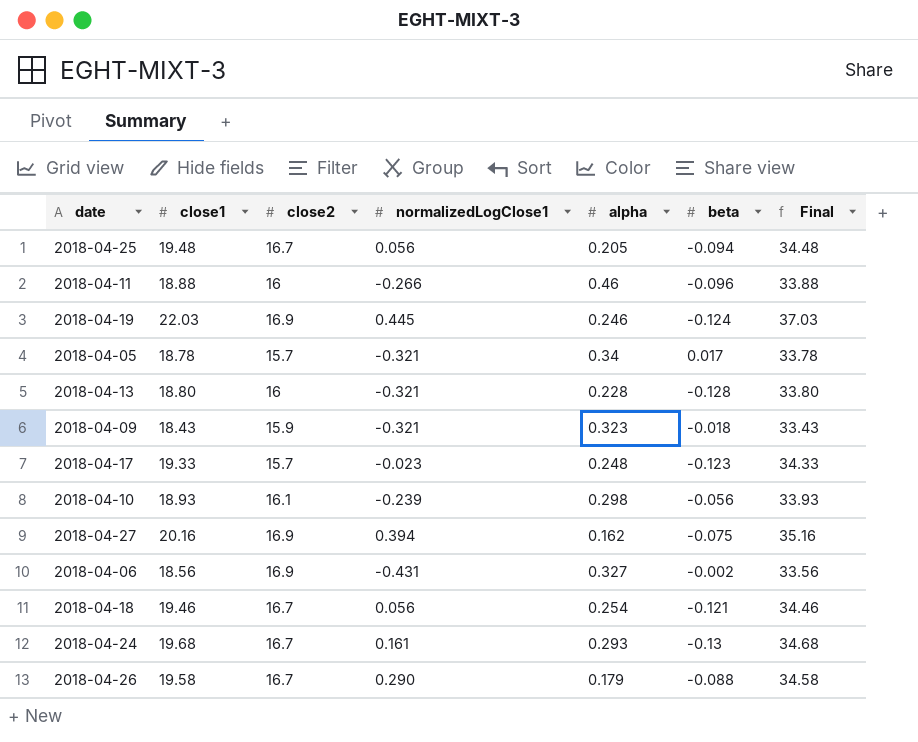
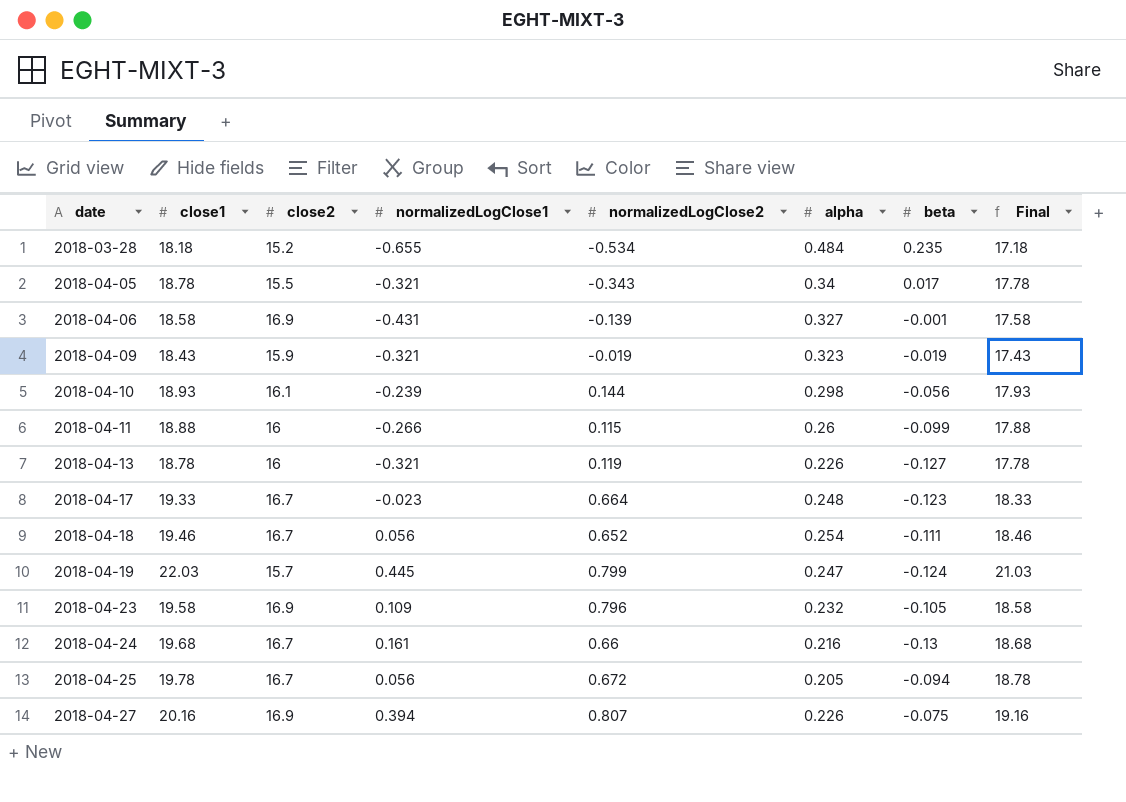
row order: none -> date ascending
column normalizedLogClose2 | position: none -> 5
column Final | formula: [close1] + 15 -> [close1] - 1
row 2018-04-26: 19.58 | 16.7 | 0.290 | 0.179 | -0.088 | 34.58 -> none
row 2018-03-28: none -> 18.18 | 15.2 | -0.655 | -0.534 | 0.484 | 0.235 | 17.18
2018-04-05 | close2: 15.7 -> 15.5
2018-04-06 | close1: 18.56 -> 18.58
2018-04-06 | beta: -0.002 -> -0.001
2018-04-09 | beta: -0.018 -> -0.019
2018-04-11 | alpha: 0.46 -> 0.26
2018-04-11 | beta: -0.096 -> -0.099
2018-04-13 | close1: 18.80 -> 18.78
2018-04-13 | alpha: 0.228 -> 0.226
2018-04-13 | beta: -0.128 -> -0.127
2018-04-17 | close2: 15.7 -> 16.7
2018-04-18 | beta: -0.121 -> -0.111
2018-04-19 | close2: 16.9 -> 15.7
2018-04-19 | alpha: 0.246 -> 0.247
row 2018-04-23: none -> 19.58 | 16.9 | 0.109 | 0.796 | 0.232 | -0.105 | 18.58
2018-04-24 | alpha: 0.293 -> 0.216
2018-04-25 | close1: 19.48 -> 19.78
2018-04-27 | alpha: 0.162 -> 0.226

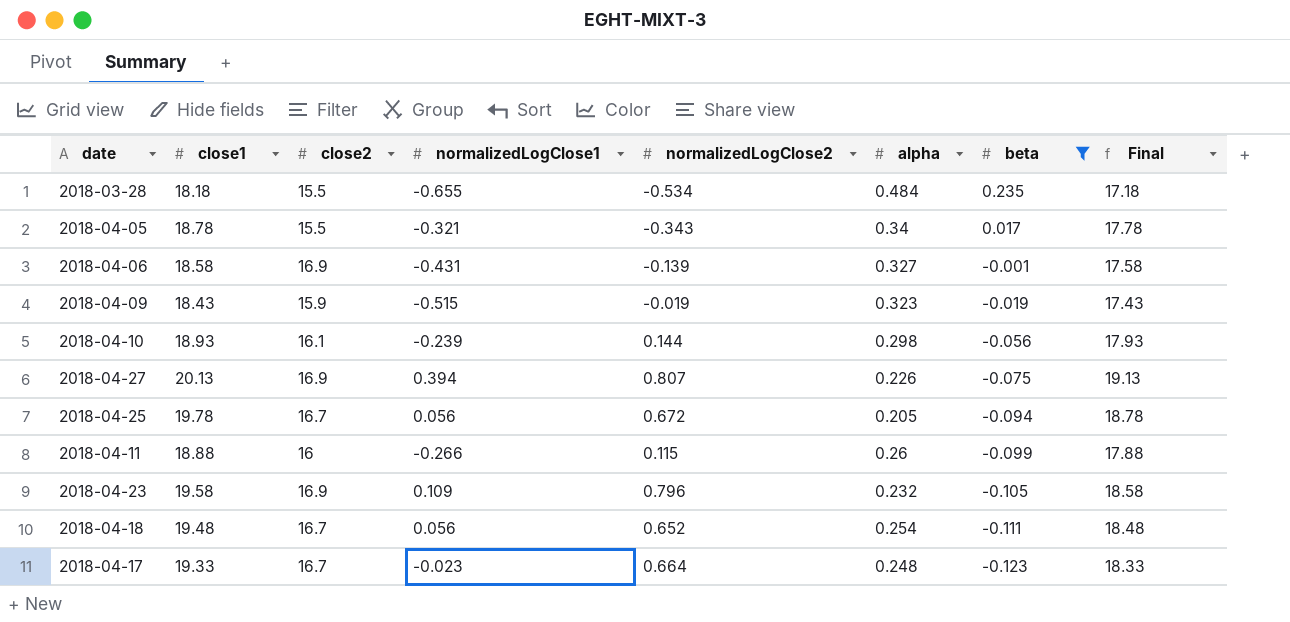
filter: none -> beta >= -0.123
row order: date ascending -> beta descending
2018-03-28 | close2: 15.2 -> 15.5
2018-04-09 | normalizedLogClose1: -0.321 -> -0.515
2018-04-27 | close1: 20.16 -> 20.13
2018-04-27 | Final: 19.16 -> 19.13
2018-04-18 | close1: 19.46 -> 19.48
2018-04-18 | Final: 18.46 -> 18.48

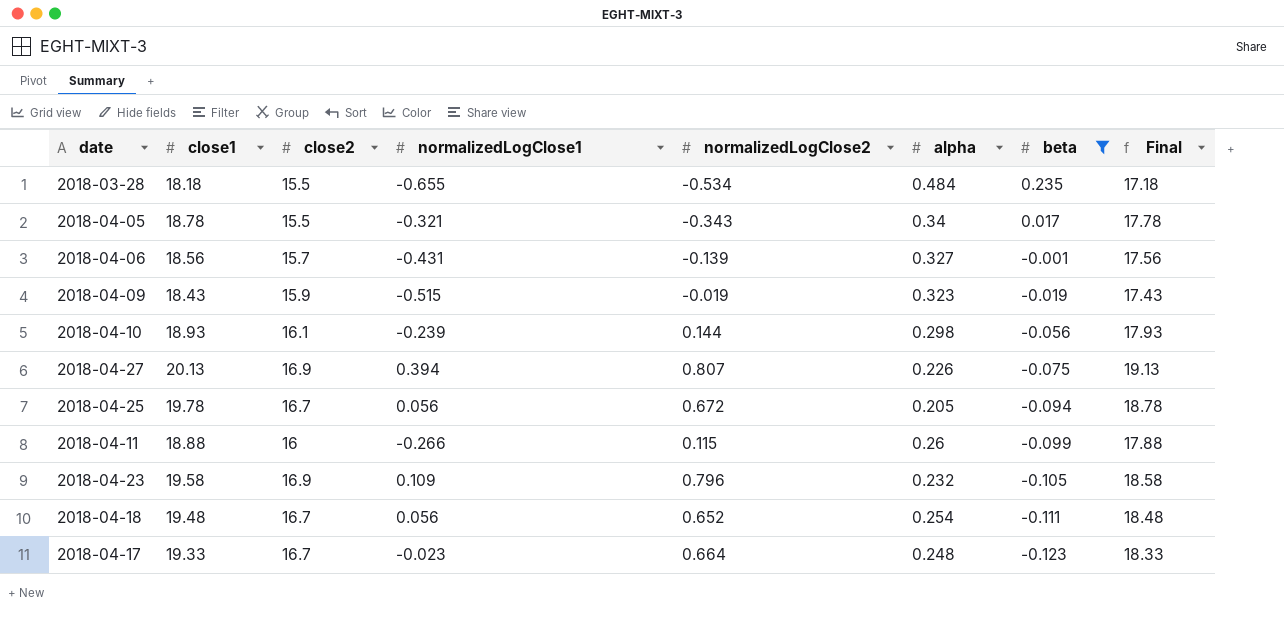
2018-04-06 | close1: 18.58 -> 18.56
2018-04-06 | close2: 16.9 -> 15.7
2018-04-06 | Final: 17.58 -> 17.56

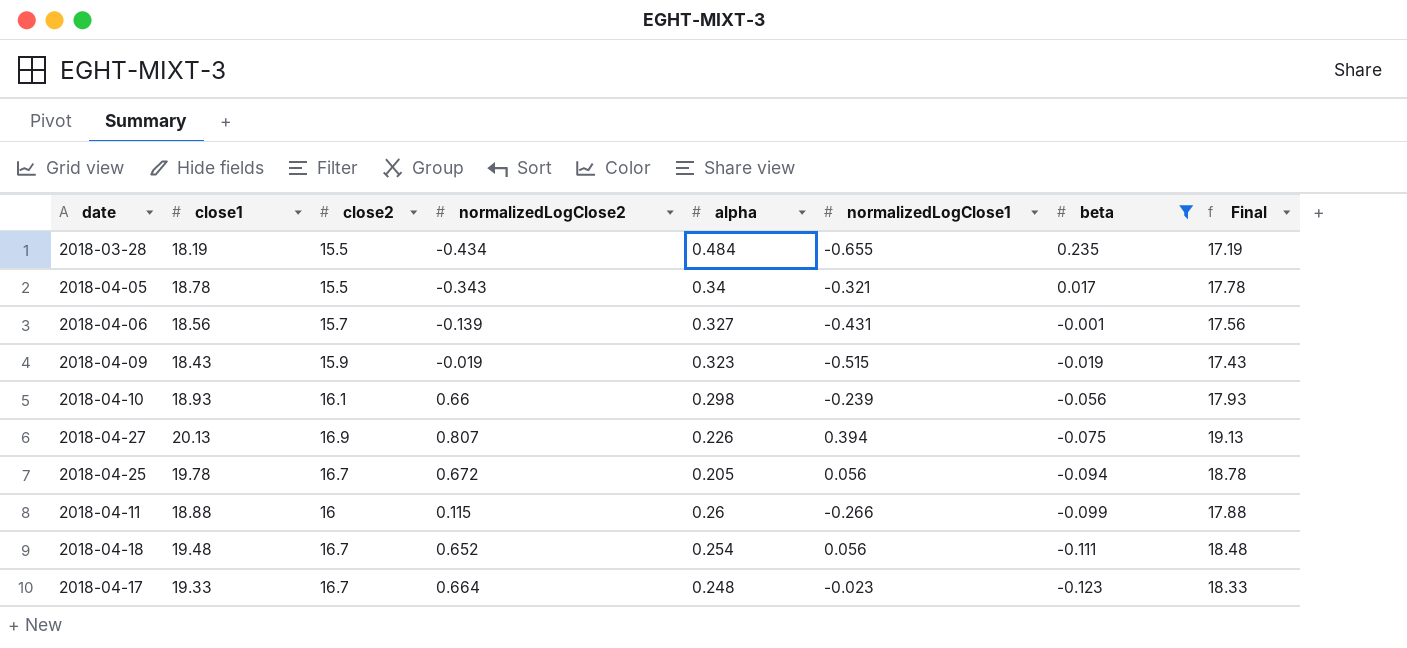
column normalizedLogClose1 | position: 4 -> 6
row 2018-04-23: 19.58 | 16.9 | 0.109 | 0.796 | 0.232 | -0.105 | 18.58 -> none
2018-03-28 | close1: 18.18 -> 18.19
2018-03-28 | normalizedLogClose2: -0.534 -> -0.434
2018-03-28 | Final: 17.18 -> 17.19
2018-04-10 | normalizedLogClose2: 0.144 -> 0.66

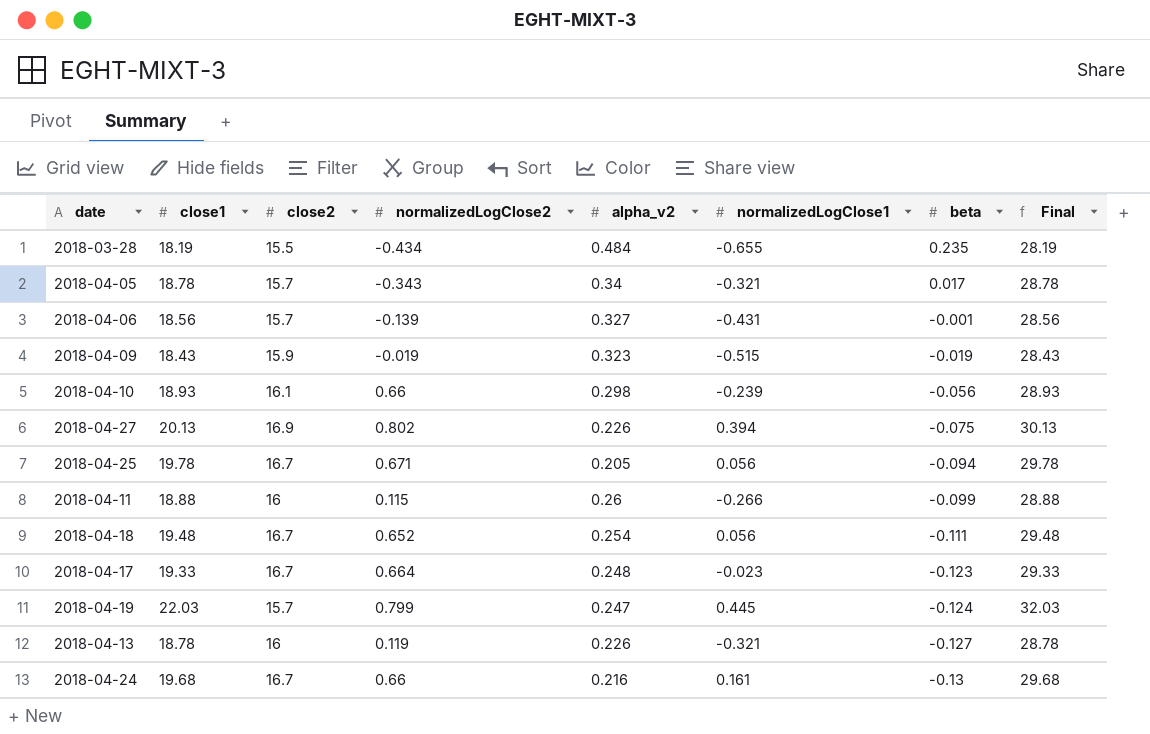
filter: beta >= -0.123 -> none
column name: alpha -> alpha_v2
column Final | formula: [close1] - 1 -> [close1] + 10
2018-04-05 | close2: 15.5 -> 15.7
2018-04-27 | normalizedLogClose2: 0.807 -> 0.802
2018-04-25 | normalizedLogClose2: 0.672 -> 0.671

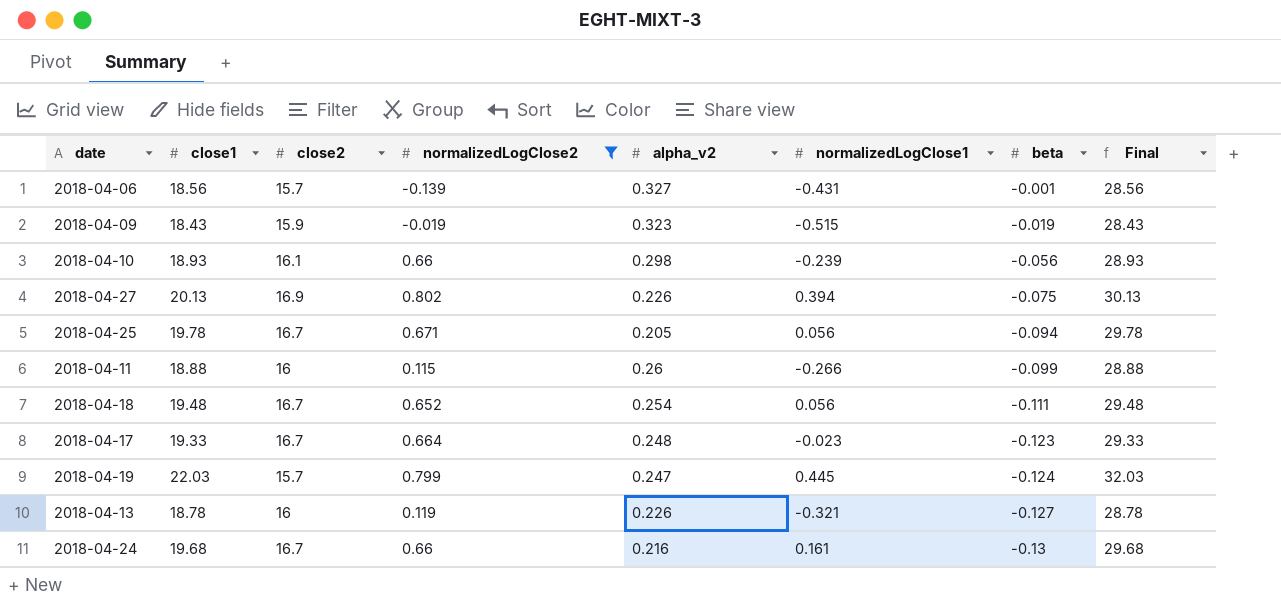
filter: none -> normalizedLogClose2 >= -0.139

